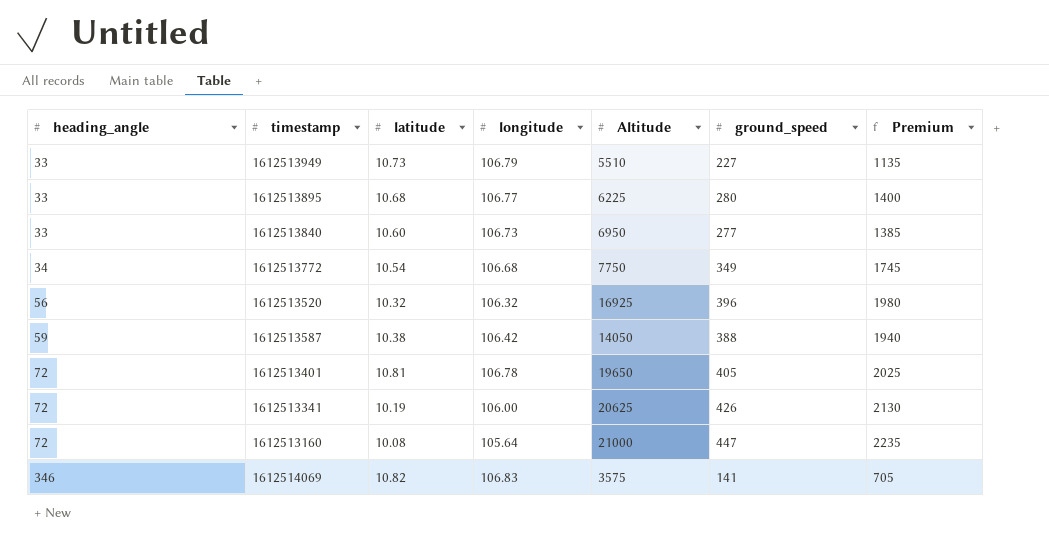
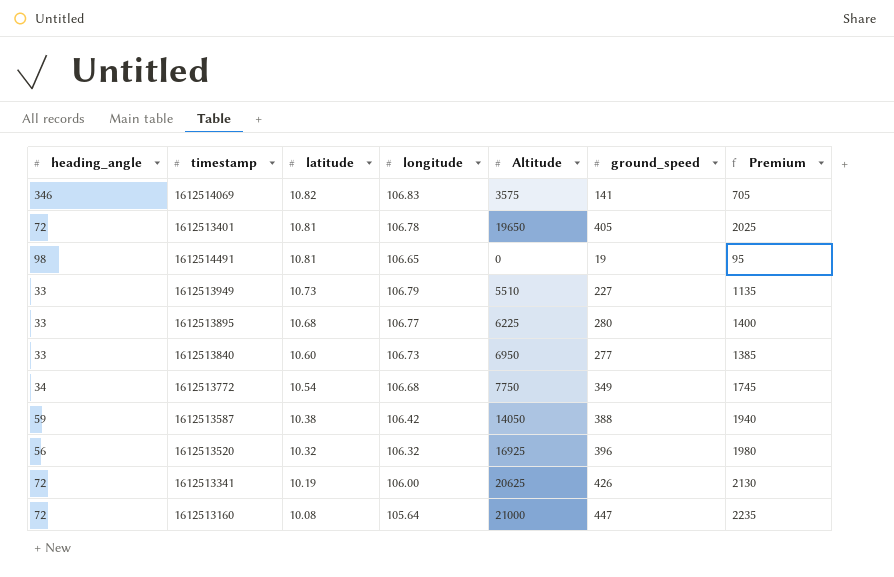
row order: heading_angle ascending -> latitude descending
row 1612514491: none -> 98 | 10.81 | 106.65 | 0 | 19 | 95

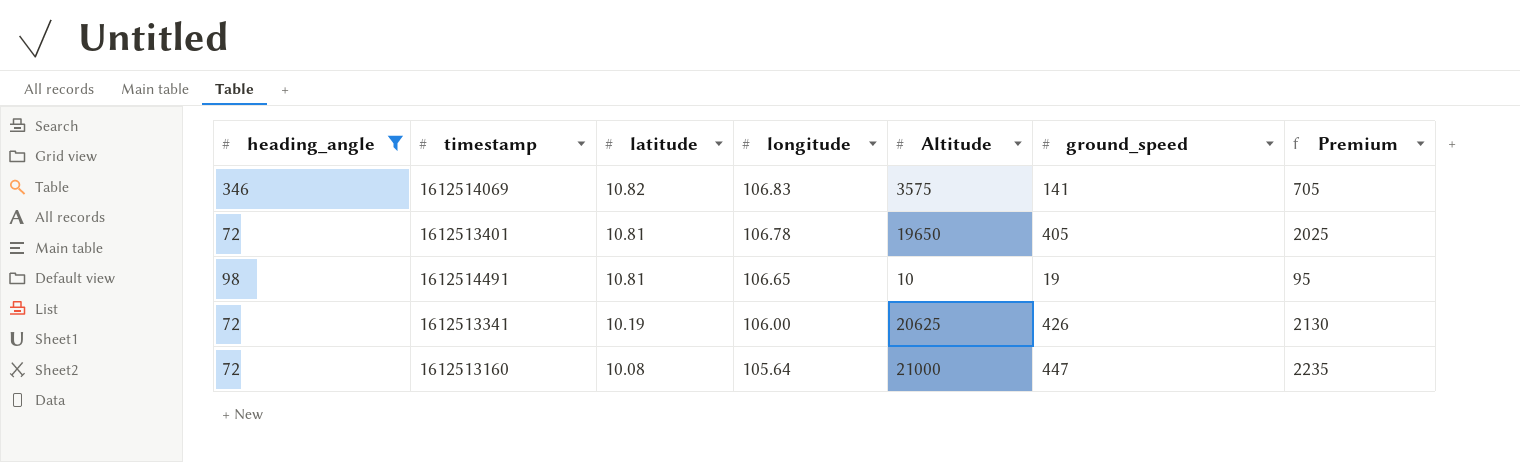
filter: none -> heading_angle >= 72
1612514491 | Altitude: 0 -> 10

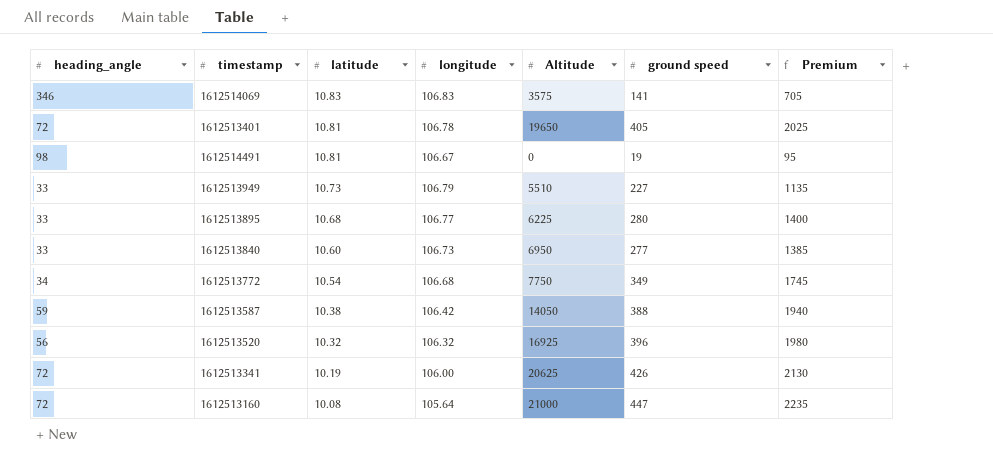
filter: heading_angle >= 72 -> none
column name: ground_speed -> ground speed
1612514069 | latitude: 10.82 -> 10.83
1612514491 | longitude: 106.65 -> 106.67
1612514491 | Altitude: 10 -> 0

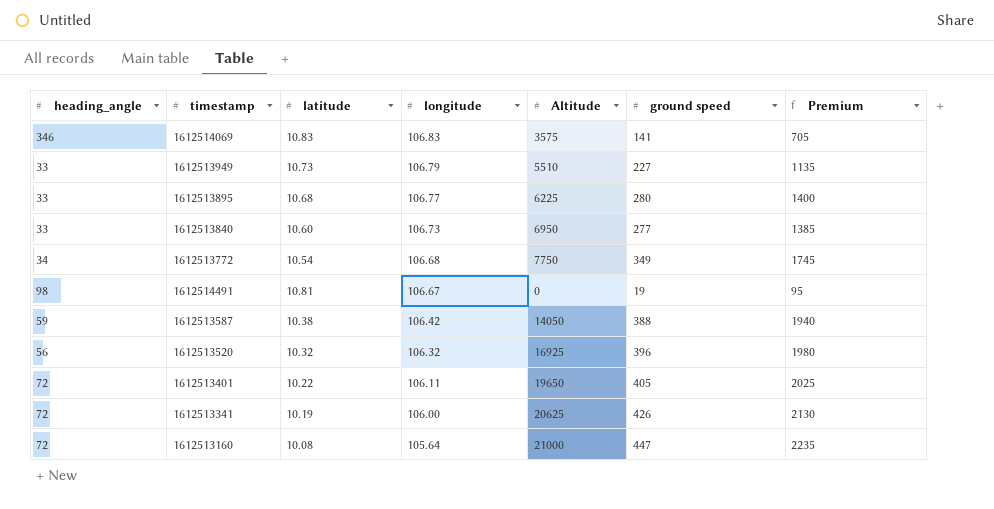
row order: latitude descending -> longitude descending
1612513401 | latitude: 10.81 -> 10.22
1612513401 | longitude: 106.78 -> 106.11

